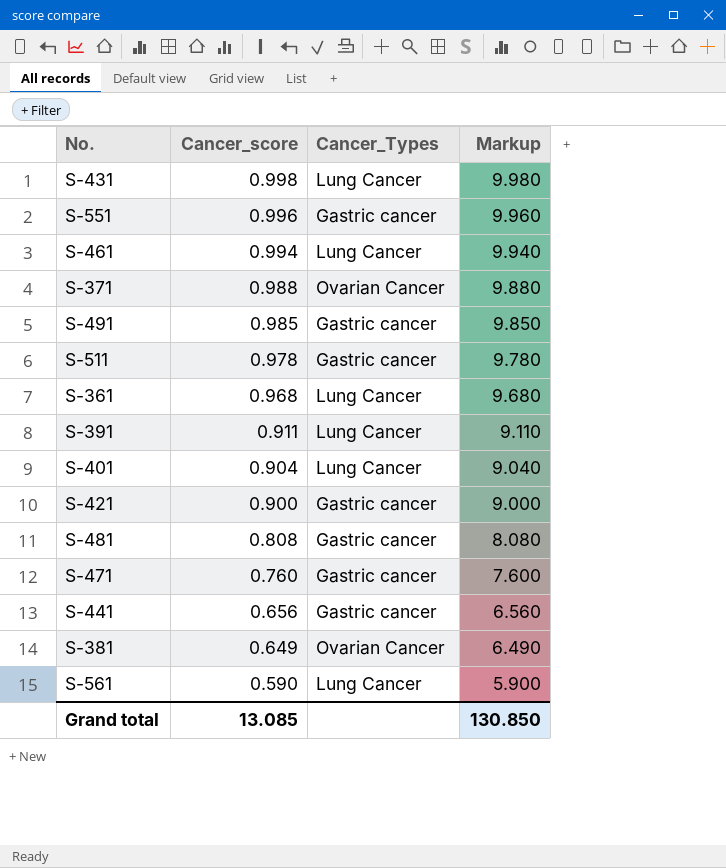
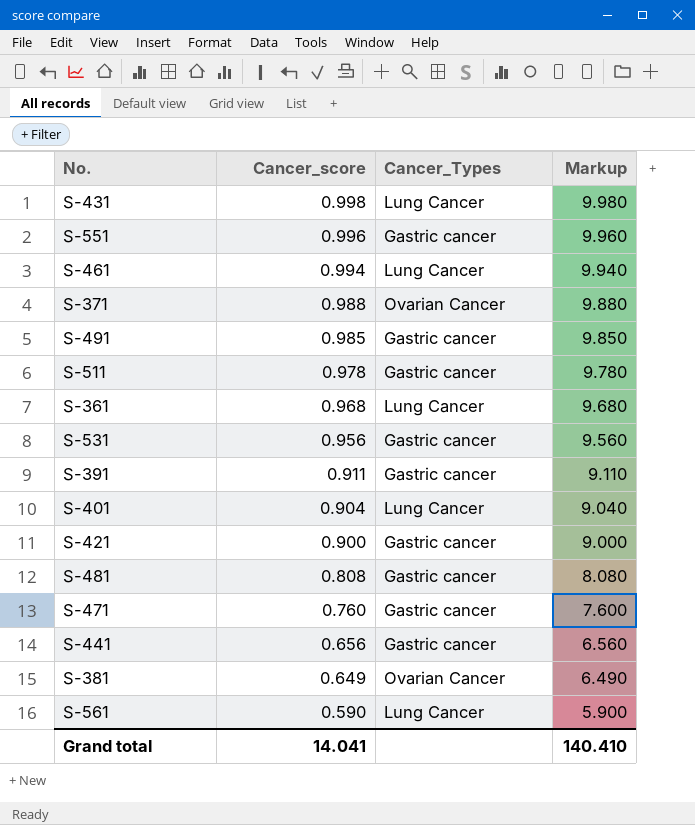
row S-531: none -> 0.956 | Gastric cancer | 9.560
S-391 | Cancer_Types: Lung Cancer -> Gastric cancer
Grand total | Cancer_score: 13.085 -> 14.041
Grand total | Markup: 130.850 -> 140.410

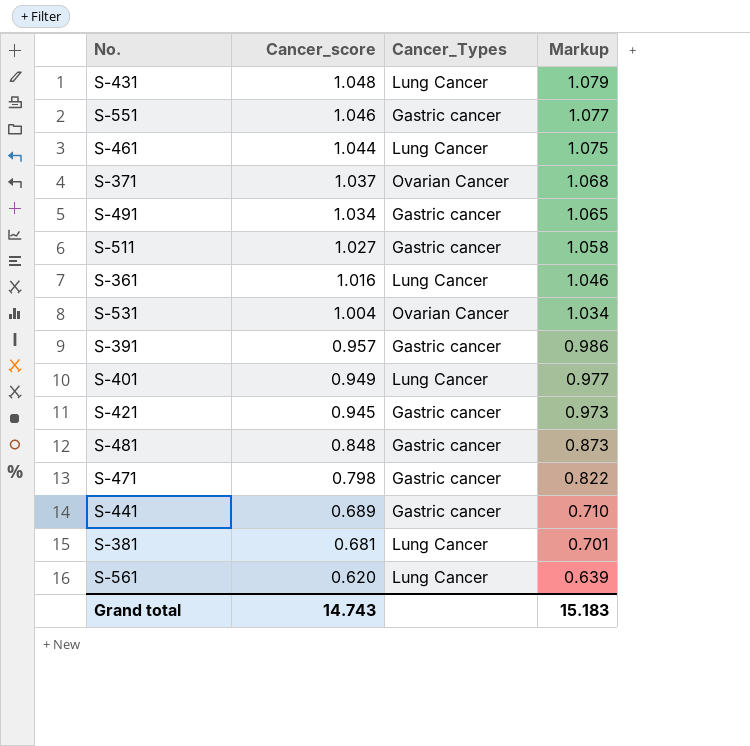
column Markup | formula: [Cancer_score] * 10 -> [Cancer_score] * 1.03
S-431 | Cancer_score: 0.998 -> 1.048
S-551 | Cancer_score: 0.996 -> 1.046
S-461 | Cancer_score: 0.994 -> 1.044
S-371 | Cancer_score: 0.988 -> 1.037
S-491 | Cancer_score: 0.985 -> 1.034
S-511 | Cancer_score: 0.978 -> 1.027
S-361 | Cancer_score: 0.968 -> 1.016
S-531 | Cancer_score: 0.956 -> 1.004
S-531 | Cancer_Types: Gastric cancer -> Ovarian Cancer
S-391 | Cancer_score: 0.911 -> 0.957
S-401 | Cancer_score: 0.904 -> 0.949
S-421 | Cancer_score: 0.900 -> 0.945
S-481 | Cancer_score: 0.808 -> 0.848
S-471 | Cancer_score: 0.760 -> 0.798
S-441 | Cancer_score: 0.656 -> 0.689
S-381 | Cancer_score: 0.649 -> 0.681
S-381 | Cancer_Types: Ovarian Cancer -> Lung Cancer
S-561 | Cancer_score: 0.590 -> 0.620
Grand total | Cancer_score: 14.041 -> 14.743
Grand total | Markup: 140.410 -> 15.183

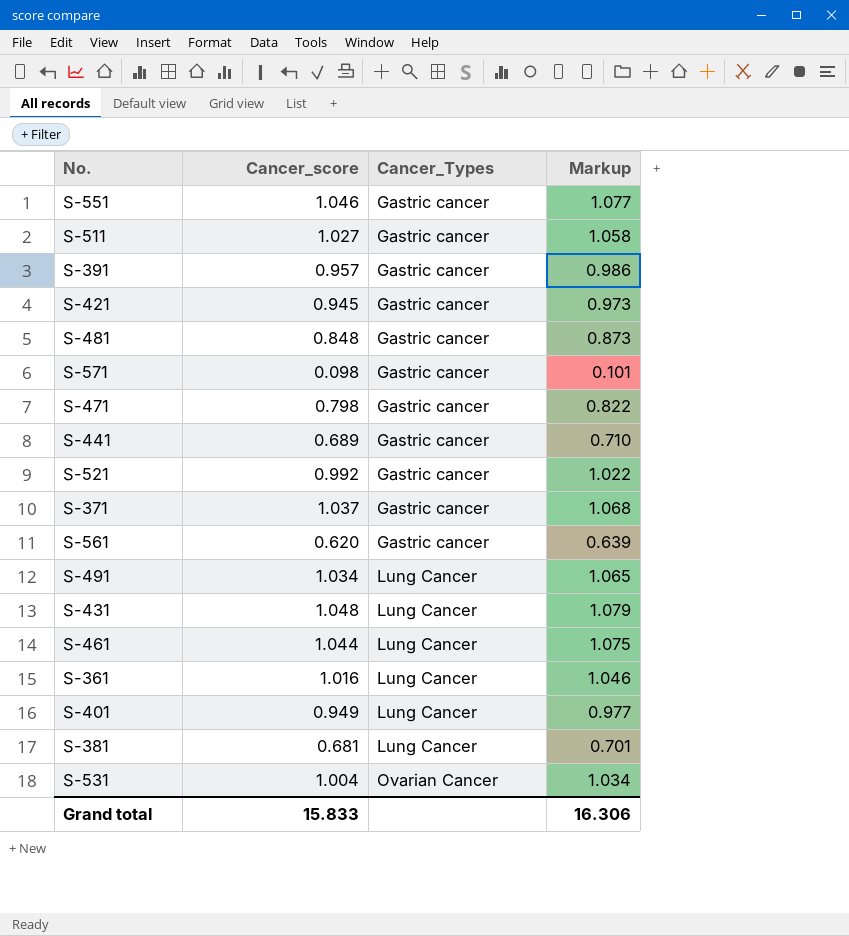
row order: Cancer_score descending -> Cancer_Types ascending
row S-571: none -> 0.098 | Gastric cancer | 0.101
row S-521: none -> 0.992 | Gastric cancer | 1.022
S-371 | Cancer_Types: Ovarian Cancer -> Gastric cancer
S-561 | Cancer_Types: Lung Cancer -> Gastric cancer
S-491 | Cancer_Types: Gastric cancer -> Lung Cancer
Grand total | Cancer_score: 14.743 -> 15.833
Grand total | Markup: 15.183 -> 16.306

